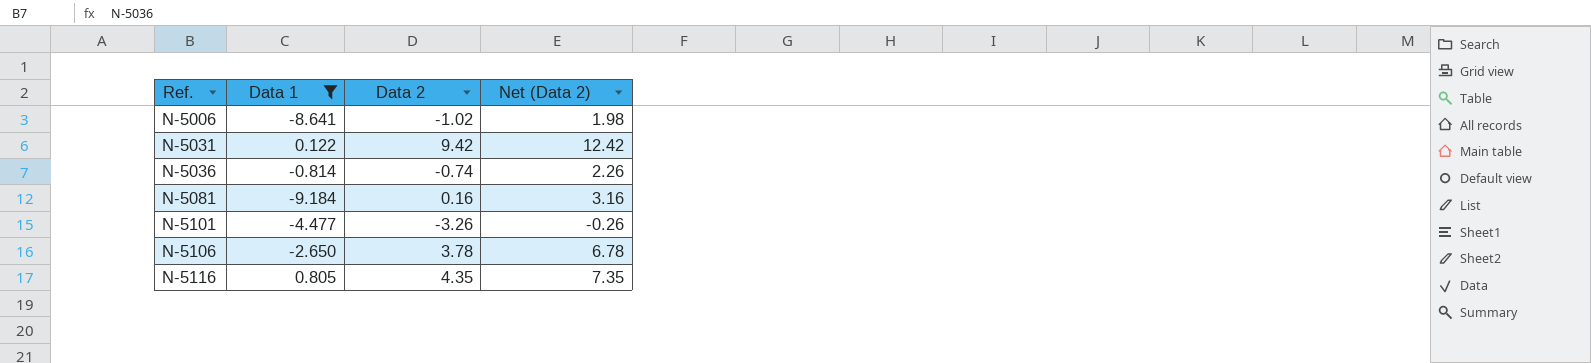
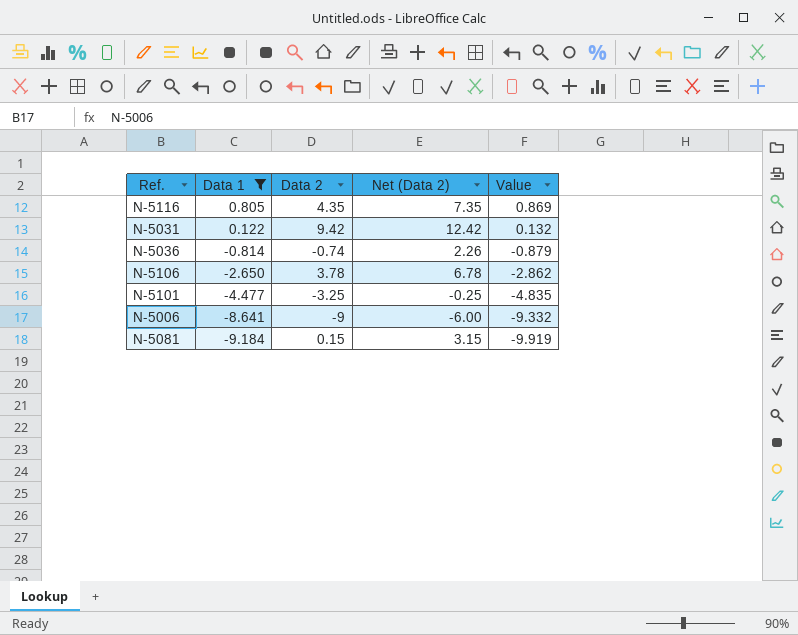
row order: Ref. ascending -> Data 1 descending
column Value | formula: none -> [Data 1] * 1.08
N-5101 | Data 2: -3.26 -> -3.25
N-5101 | Net (Data 2): -0.26 -> -0.25
N-5006 | Data 2: -1.02 -> -9
N-5006 | Net (Data 2): 1.98 -> -6.00
N-5081 | Data 2: 0.16 -> 0.15
N-5081 | Net (Data 2): 3.16 -> 3.15

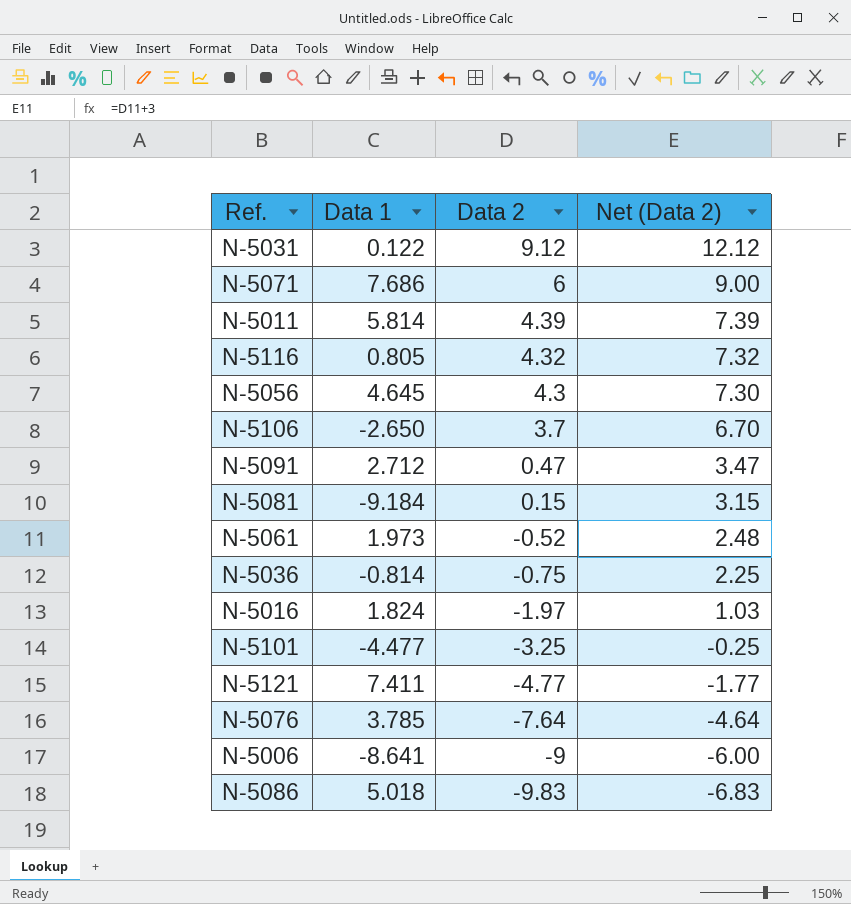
filter: Data 1 <= 0.805 -> none
row order: Data 1 descending -> Data 2 descending
column Value | formula: [Data 1] * 1.08 -> none
N-5031 | Data 2: 9.42 -> 9.12
N-5031 | Net (Data 2): 12.42 -> 12.12
N-5116 | Data 2: 4.35 -> 4.32
N-5116 | Net (Data 2): 7.35 -> 7.32
N-5106 | Data 2: 3.78 -> 3.7
N-5106 | Net (Data 2): 6.78 -> 6.70
N-5036 | Data 2: -0.74 -> -0.75
N-5036 | Net (Data 2): 2.26 -> 2.25

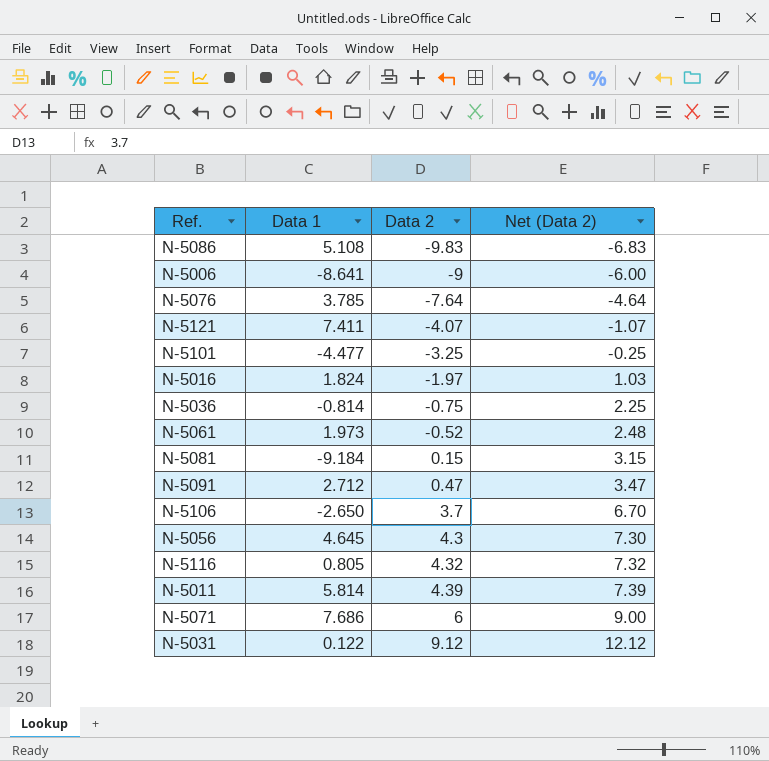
row order: Data 2 descending -> Data 2 ascending
N-5086 | Data 1: 5.018 -> 5.108
N-5121 | Data 2: -4.77 -> -4.07
N-5121 | Net (Data 2): -1.77 -> -1.07

